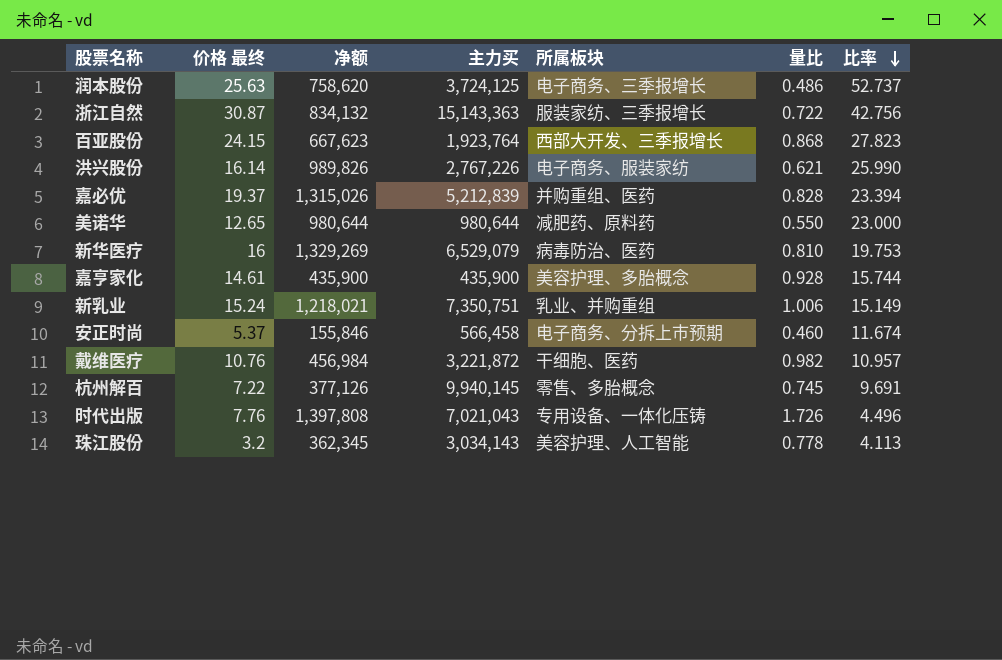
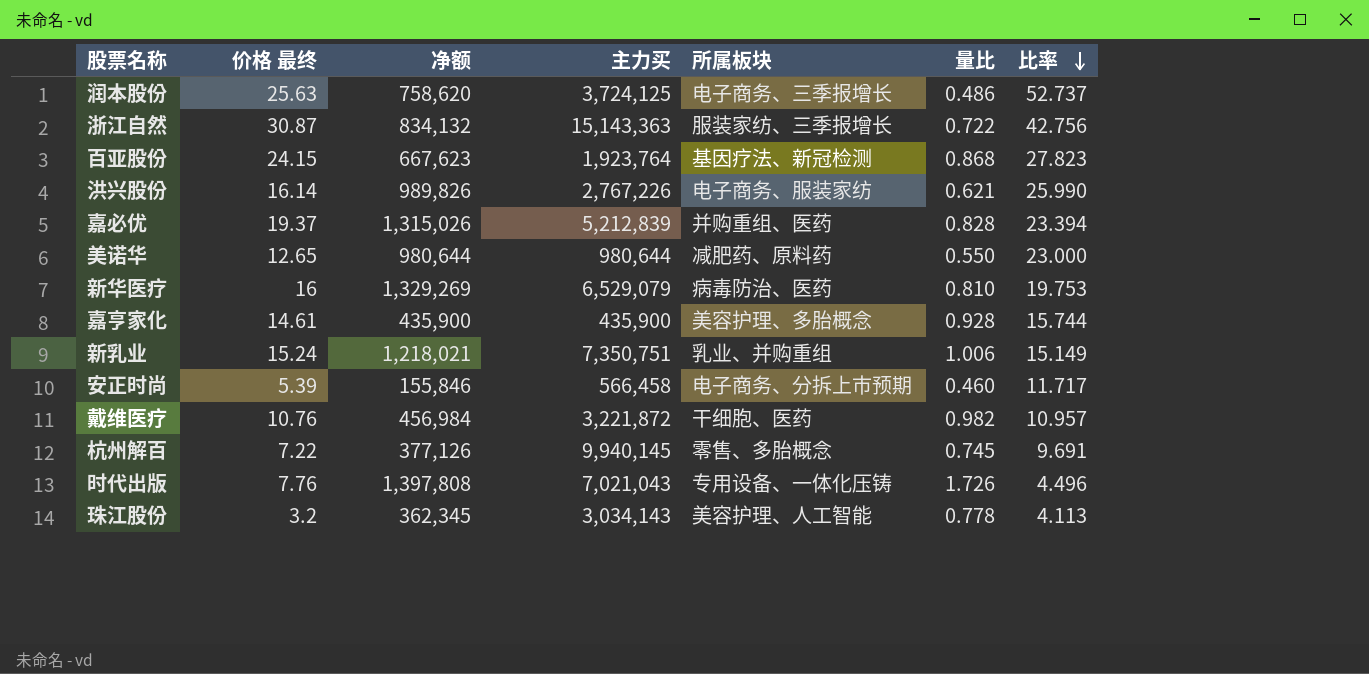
百亚股份 | 所属板块: 西部大开发、三季报增长 -> 基因疗法、新冠检测
安正时尚 | 价格 最终: 5.37 -> 5.39
安正时尚 | 比率: 11.674 -> 11.717

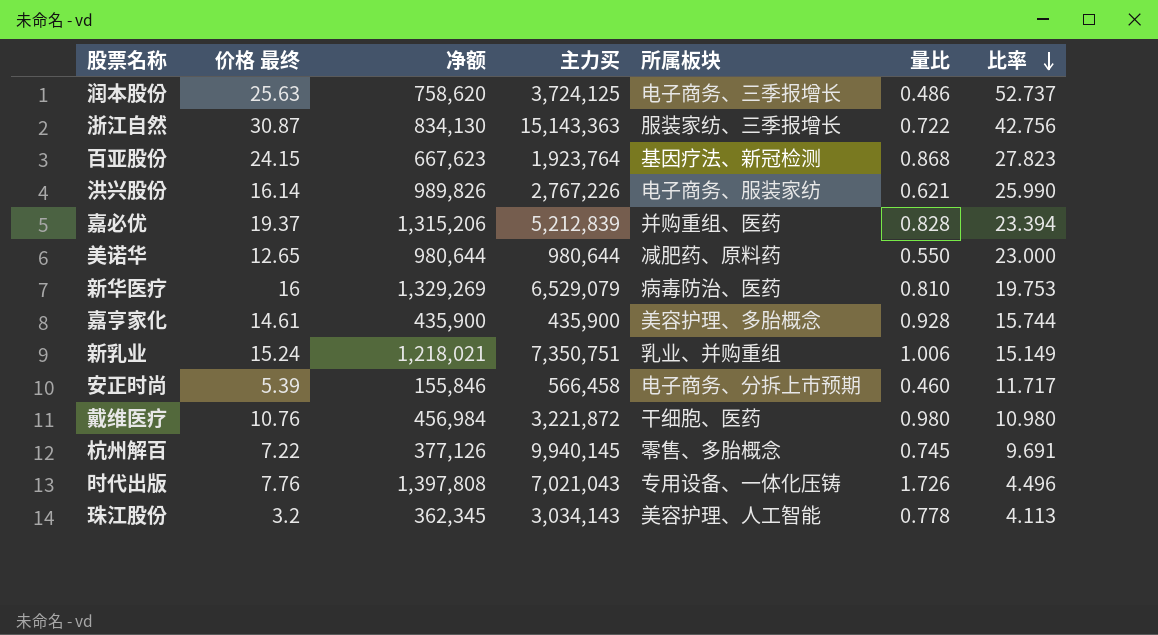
浙江自然 | 净额: 834,132 -> 834,130
嘉必优 | 净额: 1,315,026 -> 1,315,206
戴维医疗 | 量比: 0.982 -> 0.980
戴维医疗 | 比率: 10.957 -> 10.980

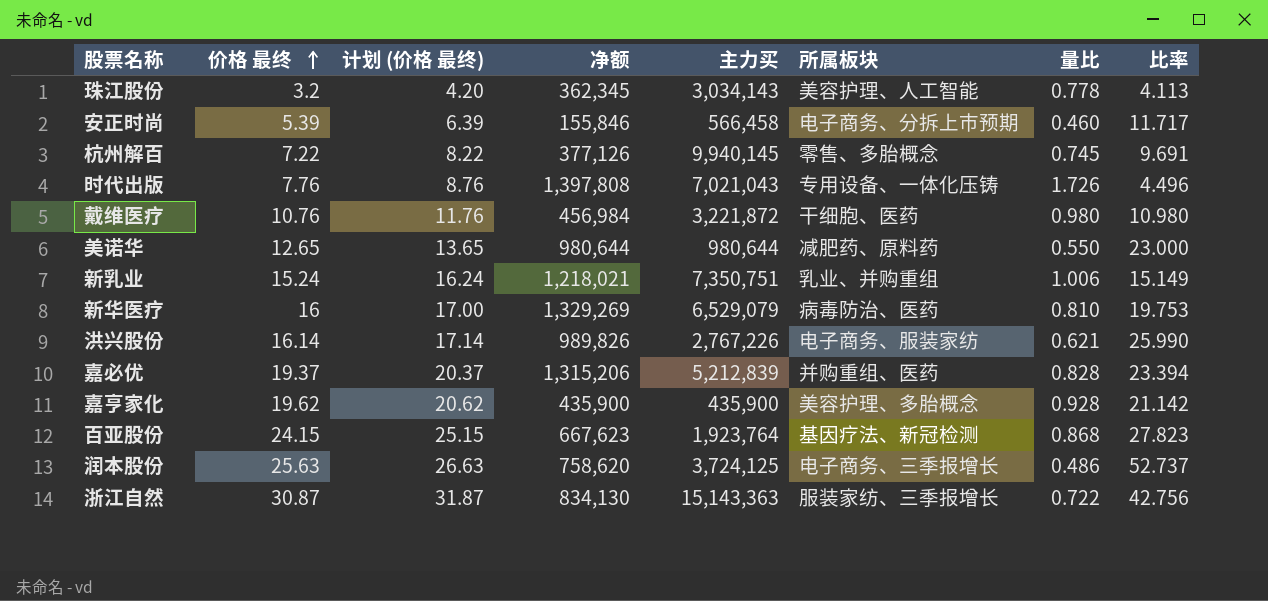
row order: 比率 descending -> 价格 最终 ascending
column 计划 (价格 最终) | formula: none -> [价格 最终] + 1
嘉亨家化 | 价格 最终: 14.61 -> 19.62
嘉亨家化 | 比率: 15.744 -> 21.142

